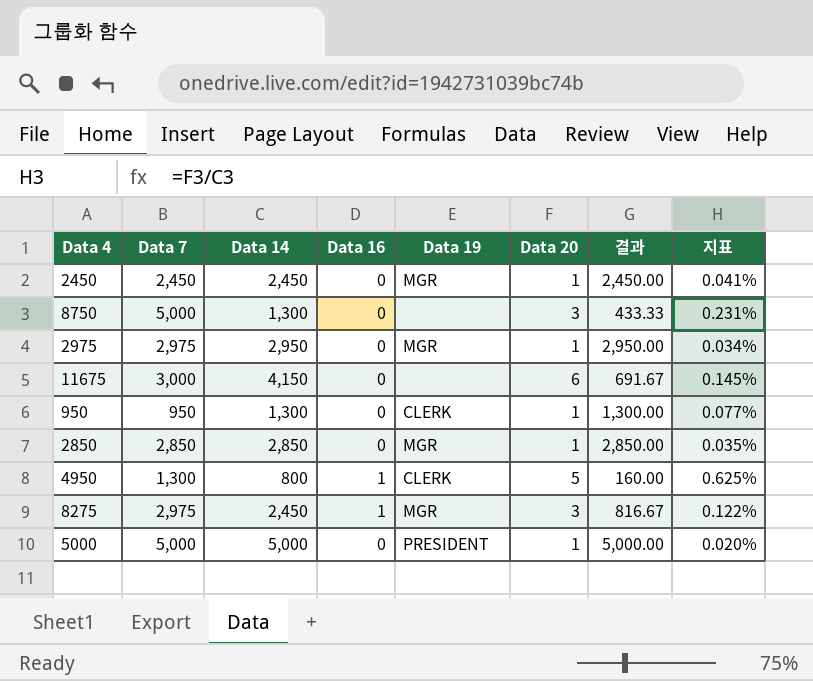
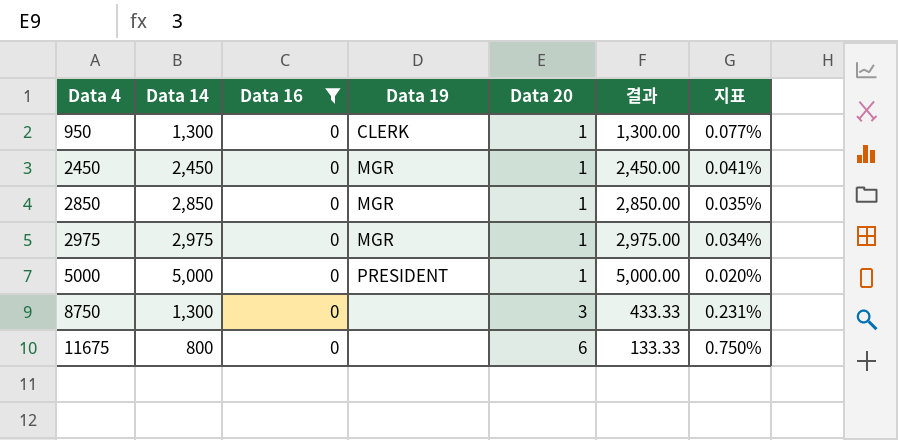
filter: none -> Data 16 = 0
row order: none -> Data 4 ascending
column Data 7 | position: 2 -> none
2975 | Data 14: 2,950 -> 2,975
2975 | 결과: 2,950.00 -> 2,975.00
11675 | Data 14: 4,150 -> 800
11675 | 결과: 691.67 -> 133.33
11675 | 지표: 0.145% -> 0.750%

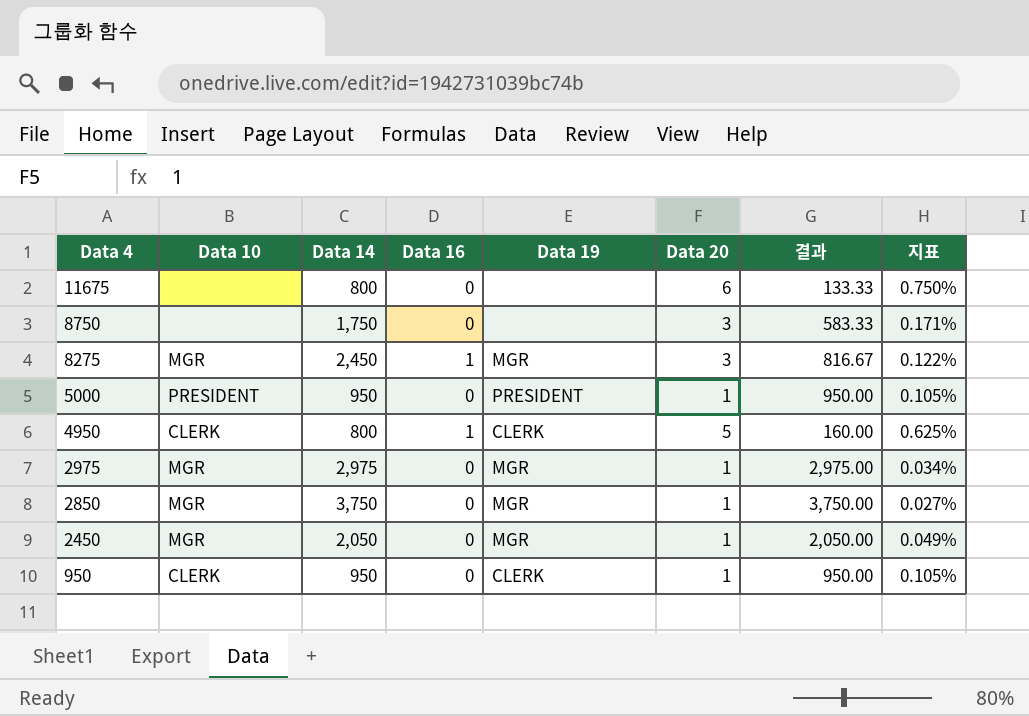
filter: Data 16 = 0 -> none
row order: Data 4 ascending -> Data 4 descending
column Data 10 | position: none -> 2
8750 | Data 14: 1,300 -> 1,750
8750 | 결과: 433.33 -> 583.33
8750 | 지표: 0.231% -> 0.171%
5000 | Data 14: 5,000 -> 950
5000 | 결과: 5,000.00 -> 950.00
5000 | 지표: 0.020% -> 0.105%
2850 | Data 14: 2,850 -> 3,750
2850 | 결과: 2,850.00 -> 3,750.00
2850 | 지표: 0.035% -> 0.027%
2450 | Data 14: 2,450 -> 2,050
2450 | 결과: 2,450.00 -> 2,050.00
2450 | 지표: 0.041% -> 0.049%
950 | Data 14: 1,300 -> 950
950 | 결과: 1,300.00 -> 950.00
950 | 지표: 0.077% -> 0.105%

